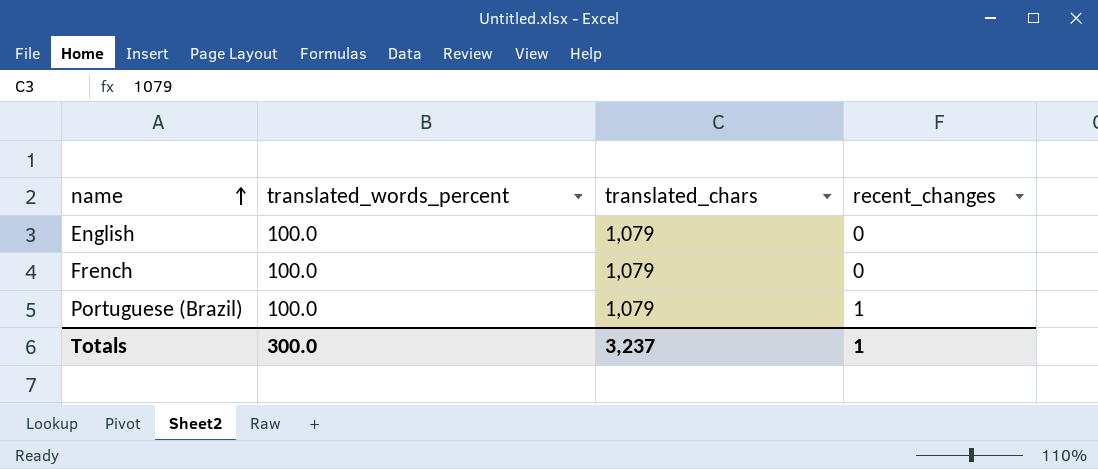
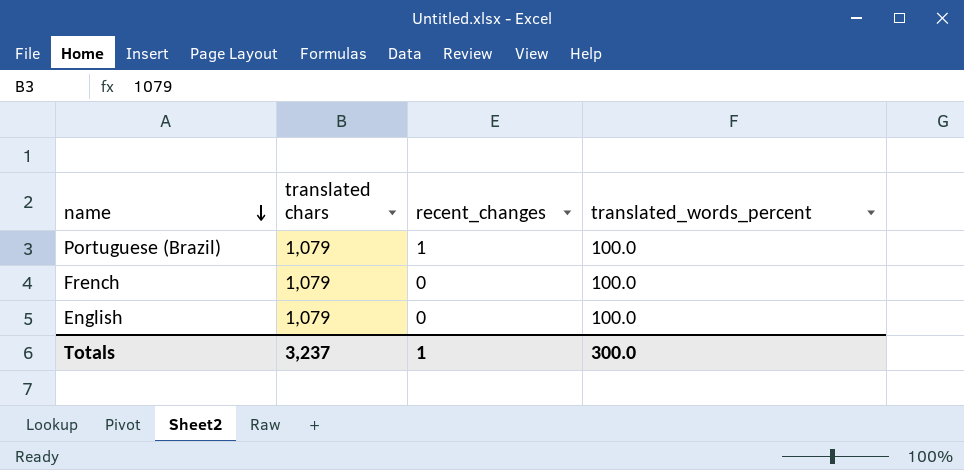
row order: name ascending -> name descending
column name: translated_chars -> translated chars
column translated_words_percent | position: 2 -> 4

